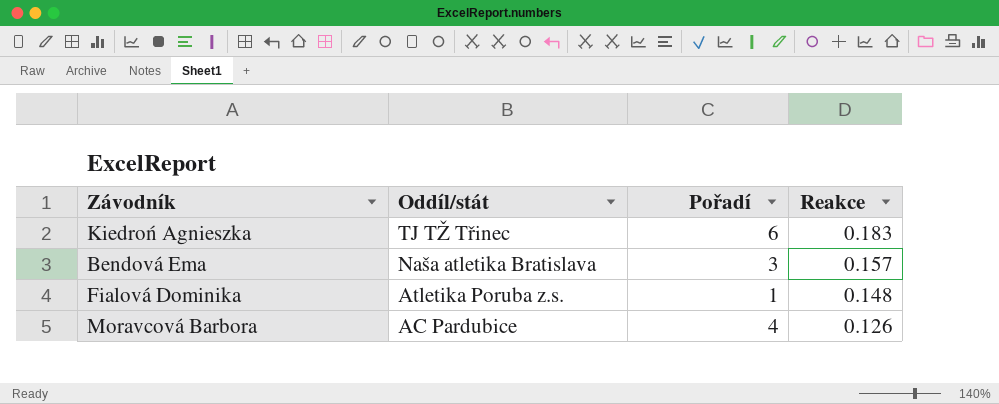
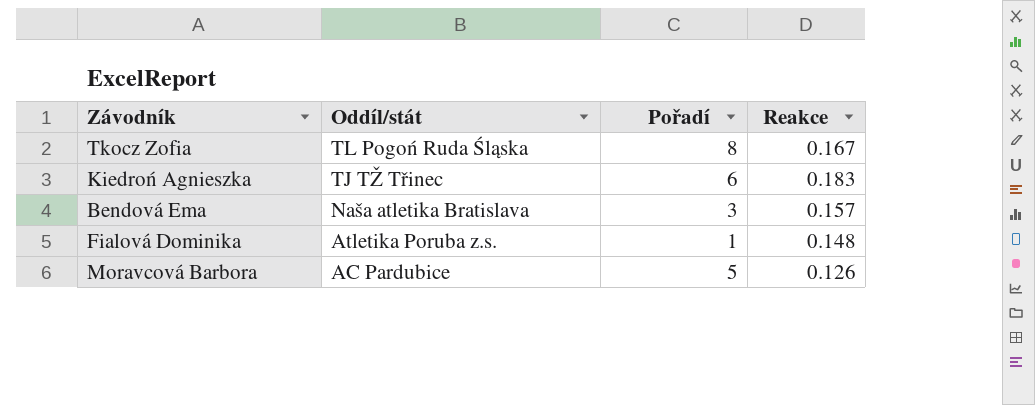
row Tkocz Zofia: none -> TL Pogoń Ruda Śląska | 8 | 0.167
Moravcová Barbora | Pořadí: 4 -> 5

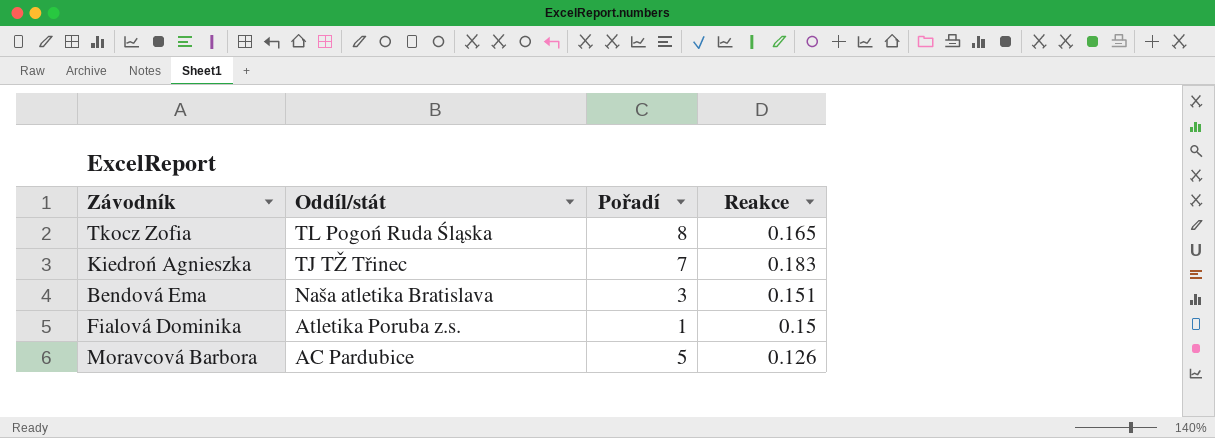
Tkocz Zofia | Reakce: 0.167 -> 0.165
Kiedroń Agnieszka | Pořadí: 6 -> 7
Bendová Ema | Reakce: 0.157 -> 0.151
Fialová Dominika | Reakce: 0.148 -> 0.15

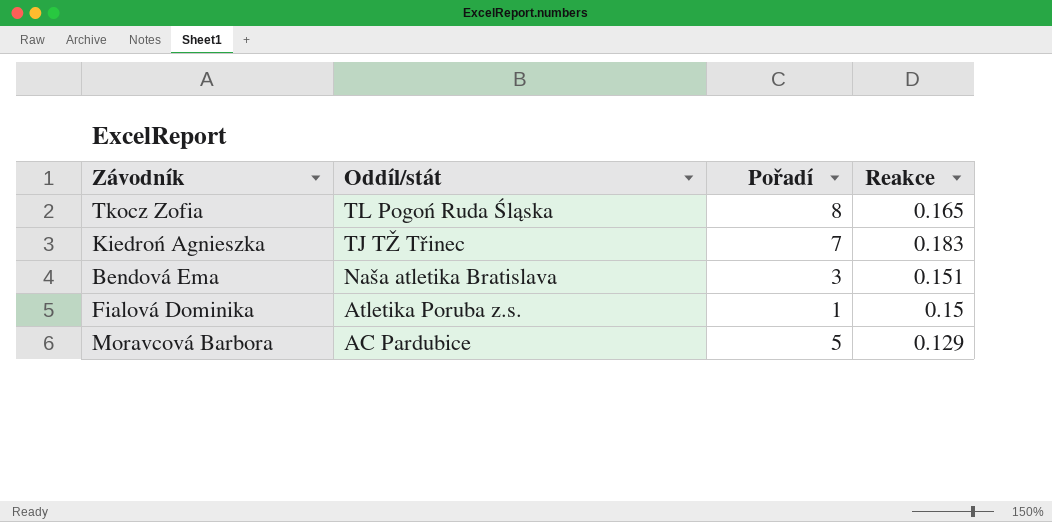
Moravcová Barbora | Reakce: 0.126 -> 0.129

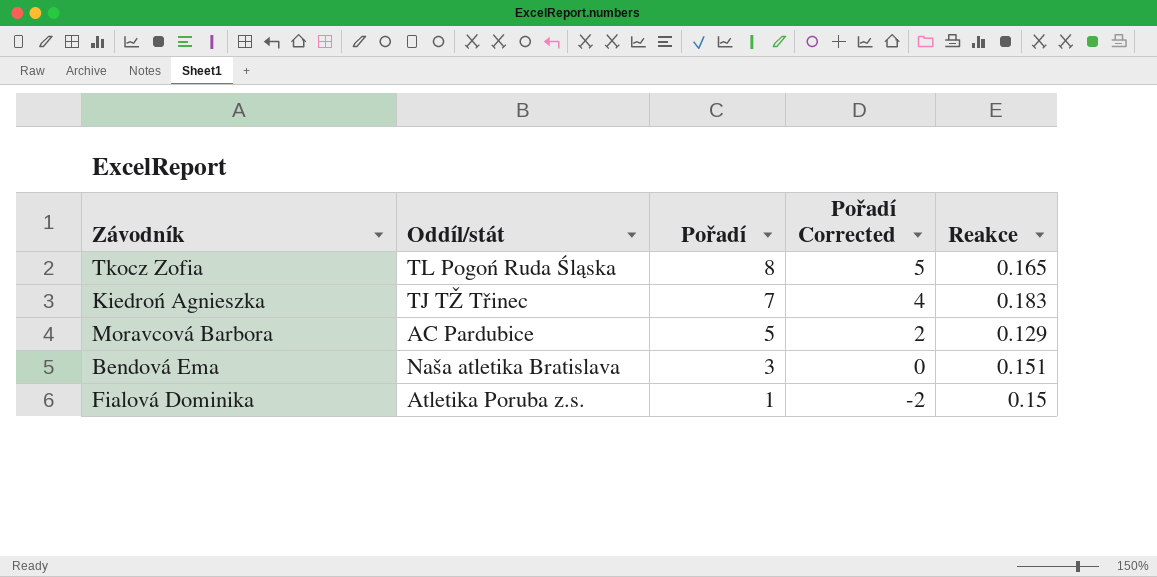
row order: Oddíl/stát descending -> Pořadí descending
column Pořadí Corrected | formula: none -> [Pořadí] - 3

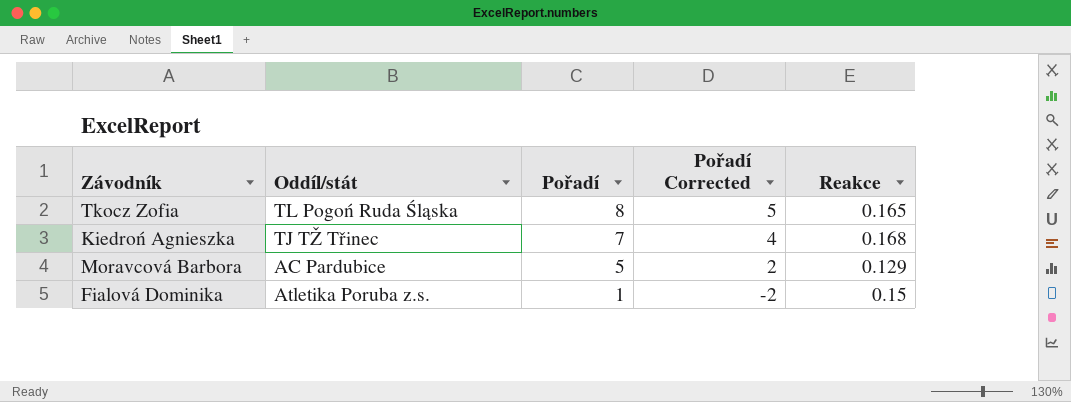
row Bendová Ema: Naša atletika Bratislava | 3 | 0 | 0.151 -> none
Kiedroń Agnieszka | Reakce: 0.183 -> 0.168

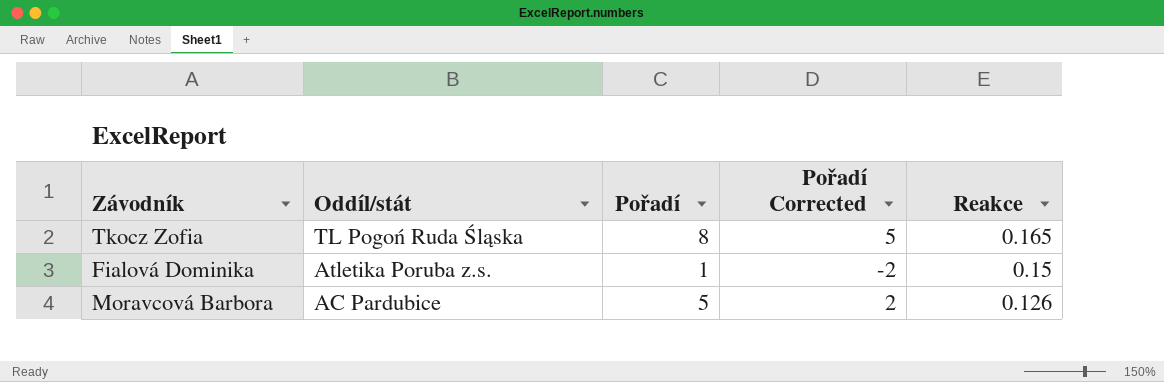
row order: Pořadí descending -> Oddíl/stát descending
row Kiedroń Agnieszka: TJ TŽ Třinec | 7 | 4 | 0.168 -> none
Moravcová Barbora | Reakce: 0.129 -> 0.126

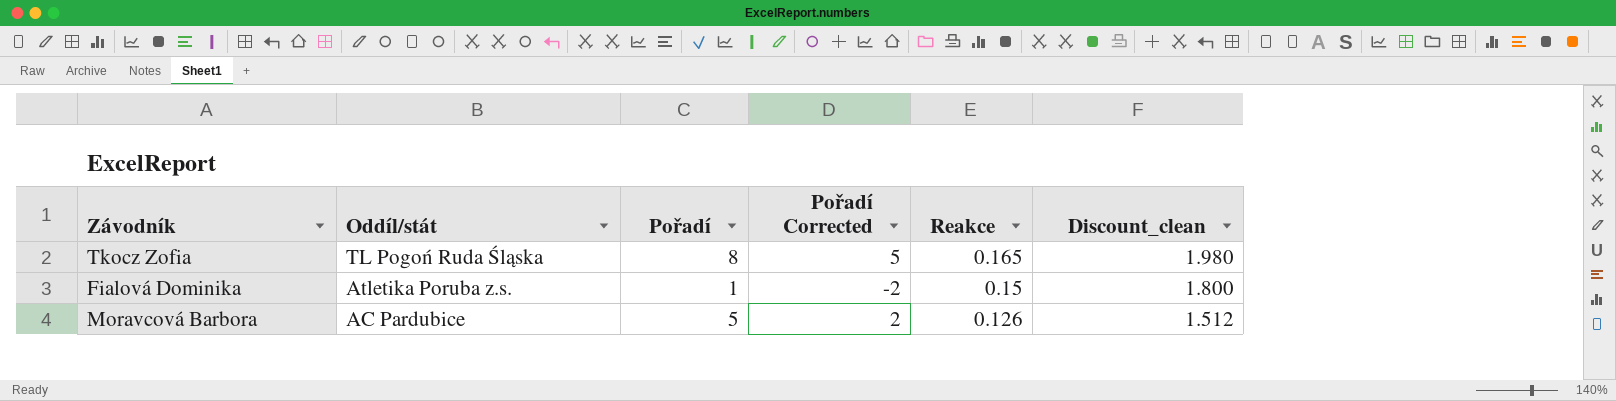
column Discount_clean | formula: none -> [Reakce] * 12

